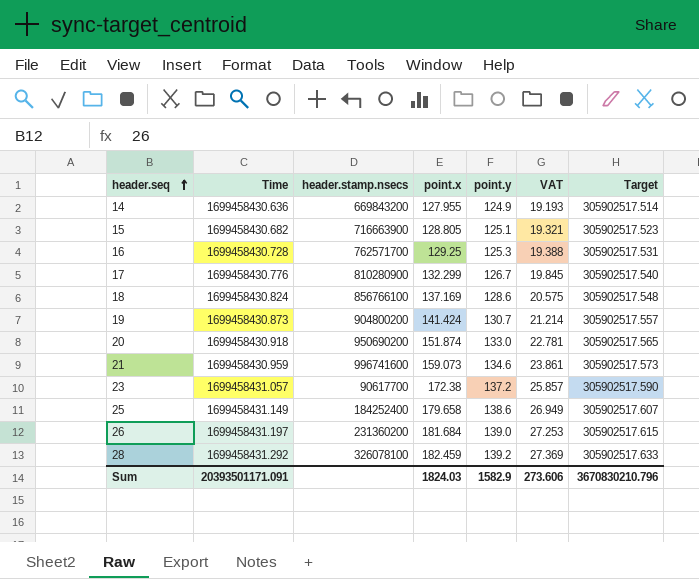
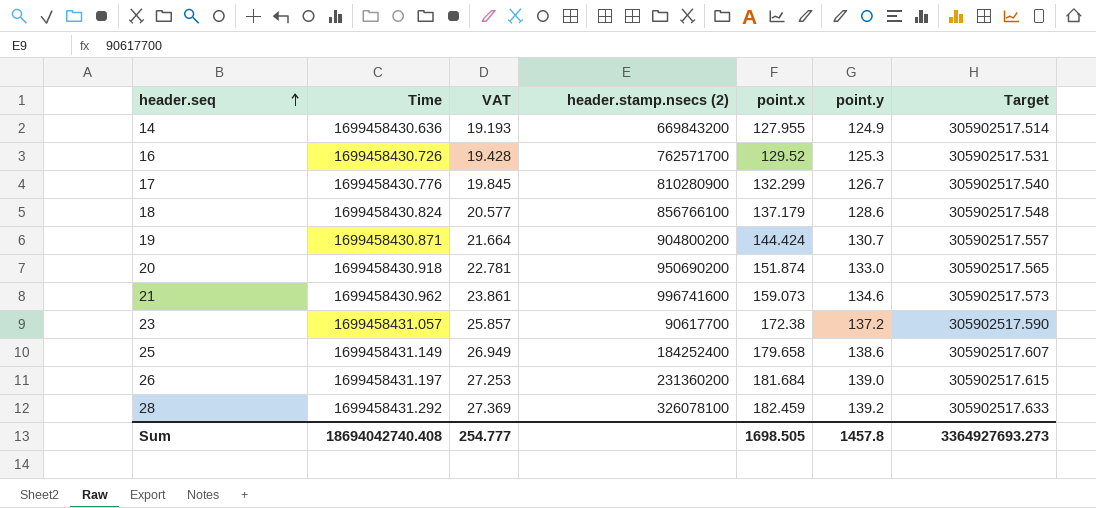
column VAT | position: 6 -> 3
column name: header.stamp.nsecs -> header.stamp.nsecs (2)
row 15: 1699458430.682 | 716663900 | 128.805 | 125.1 | 19.321 | 305902517.523 -> none
16 | Time: 1699458430.728 -> 1699458430.726
16 | VAT: 19.388 -> 19.428
16 | point.x: 129.25 -> 129.52
18 | VAT: 20.575 -> 20.577
18 | point.x: 137.169 -> 137.179
19 | Time: 1699458430.873 -> 1699458430.871
19 | VAT: 21.214 -> 21.664
19 | point.x: 141.424 -> 144.424
21 | Time: 1699458430.959 -> 1699458430.962
Sum | Time: 20393501171.091 -> 18694042740.408
Sum | VAT: 273.606 -> 254.777
Sum | point.x: 1824.03 -> 1698.505
Sum | point.y: 1582.9 -> 1457.8
Sum | Target: 3670830210.796 -> 3364927693.273

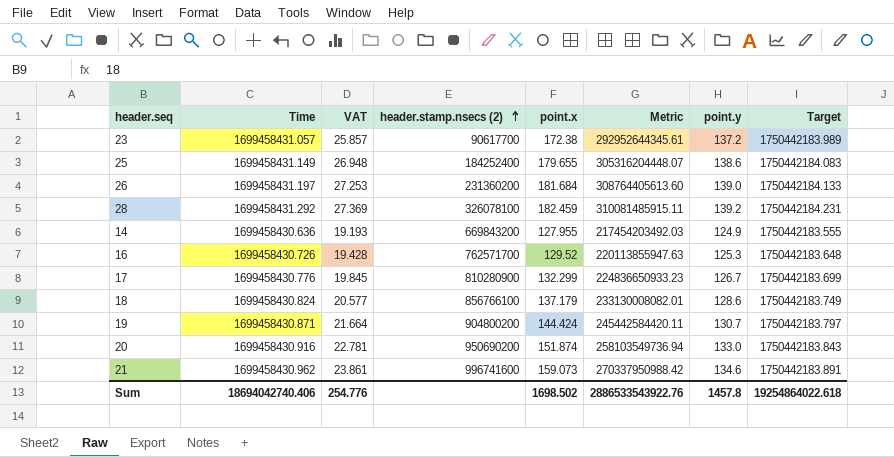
row order: header.seq ascending -> header.stamp.nsecs (2) ascending
column Metric | formula: none -> [Time] * [point.x]
column Target | formula: [Time] * 0.18 -> [Time] * 1.03
25 | VAT: 26.949 -> 26.948
25 | point.x: 179.658 -> 179.655
20 | Time: 1699458430.918 -> 1699458430.916
Sum | Time: 18694042740.408 -> 18694042740.406
Sum | VAT: 254.777 -> 254.776
Sum | point.x: 1698.505 -> 1698.502
Sum | Target: 3364927693.273 -> 19254864022.618

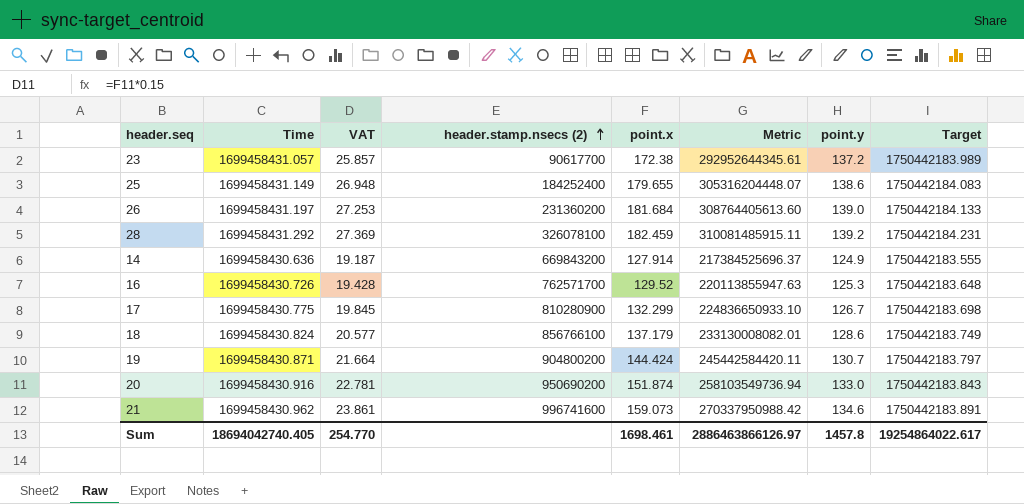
14 | VAT: 19.193 -> 19.187
14 | point.x: 127.955 -> 127.914
14 | Metric: 217454203492.03 -> 217384525696.37
17 | Time: 1699458430.776 -> 1699458430.775
17 | Metric: 224836650933.23 -> 224836650933.10
17 | Target: 1750442183.699 -> 1750442183.698
Sum | Time: 18694042740.406 -> 18694042740.405
Sum | VAT: 254.776 -> 254.770
Sum | point.x: 1698.502 -> 1698.461
Sum | Metric: 2886533543922.76 -> 2886463866126.97
Sum | Target: 19254864022.618 -> 19254864022.617

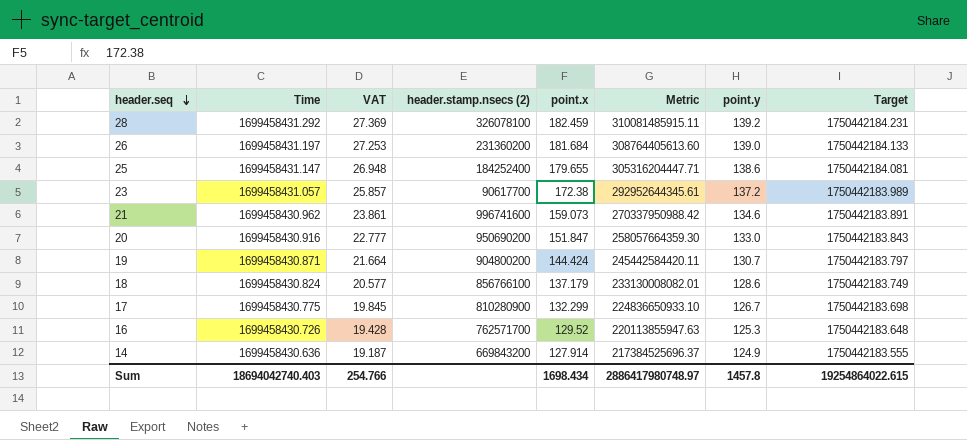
row order: header.stamp.nsecs (2) ascending -> header.seq descending
25 | Time: 1699458431.149 -> 1699458431.147
25 | Metric: 305316204448.07 -> 305316204447.71
25 | Target: 1750442184.083 -> 1750442184.081
20 | VAT: 22.781 -> 22.777
20 | point.x: 151.874 -> 151.847
20 | Metric: 258103549736.94 -> 258057664359.30
Sum | Time: 18694042740.405 -> 18694042740.403
Sum | VAT: 254.770 -> 254.766
Sum | point.x: 1698.461 -> 1698.434
Sum | Metric: 2886463866126.97 -> 2886417980748.97
Sum | Target: 19254864022.617 -> 19254864022.615

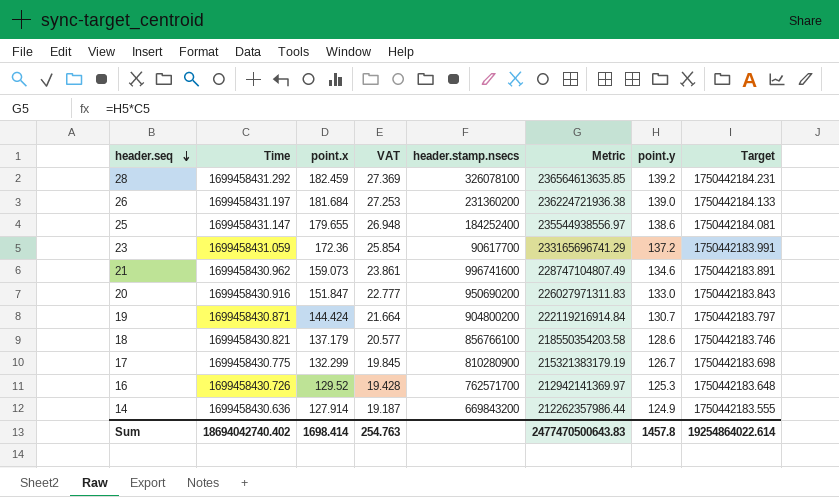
column point.x | position: 5 -> 3
column name: header.stamp.nsecs (2) -> header.stamp.nsecs
column Metric | formula: [Time] * [point.x] -> [Time] * [point.y]
23 | Time: 1699458431.057 -> 1699458431.059
23 | point.x: 172.38 -> 172.36
23 | VAT: 25.857 -> 25.854
23 | Target: 1750442183.989 -> 1750442183.991
18 | Time: 1699458430.824 -> 1699458430.821
18 | Target: 1750442183.749 -> 1750442183.746
Sum | Time: 18694042740.403 -> 18694042740.402
Sum | point.x: 1698.434 -> 1698.414
Sum | VAT: 254.766 -> 254.763
Sum | Metric: 2886417980748.97 -> 2477470500643.83
Sum | Target: 19254864022.615 -> 19254864022.614

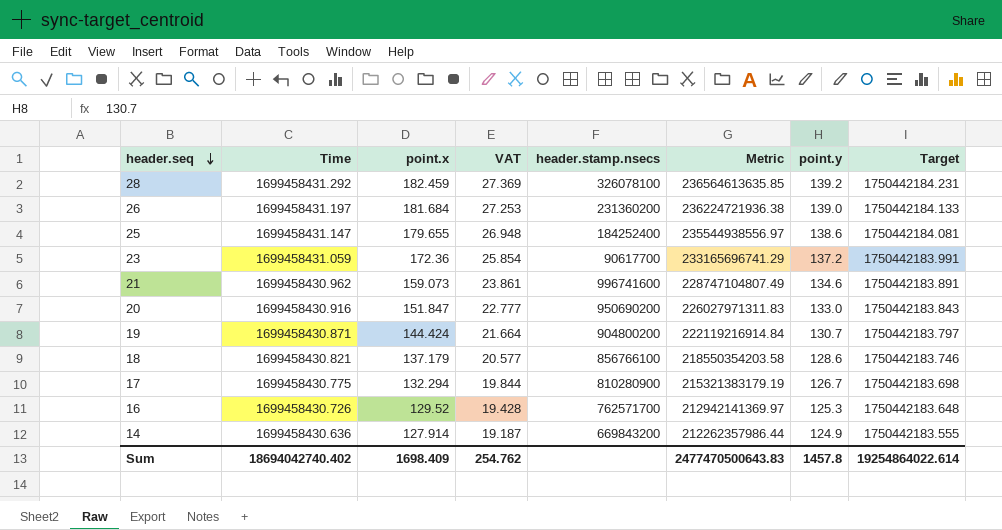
17 | point.x: 132.299 -> 132.294
17 | VAT: 19.845 -> 19.844
Sum | point.x: 1698.414 -> 1698.409
Sum | VAT: 254.763 -> 254.762

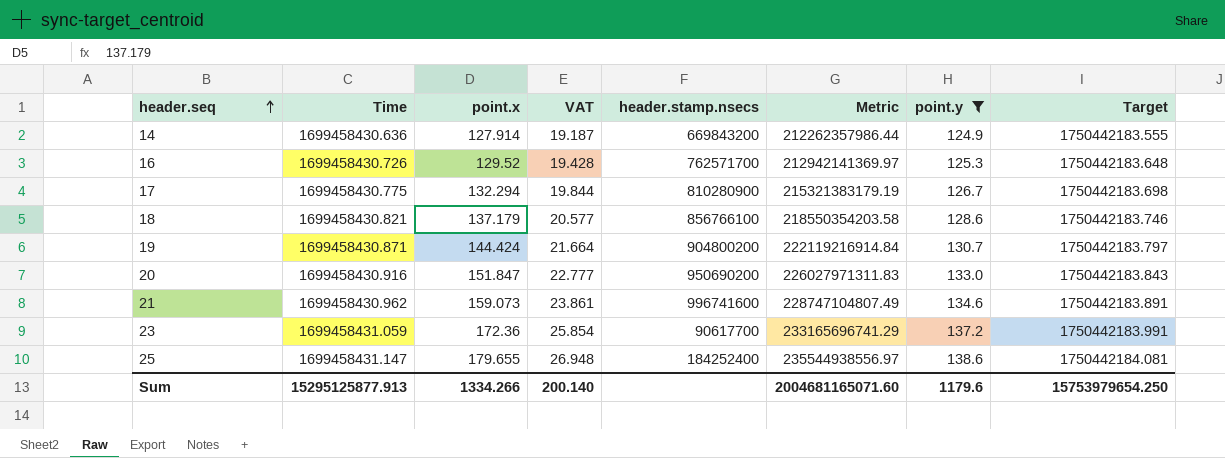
filter: none -> point.y <= 138.6
row order: header.seq descending -> header.seq ascending
Sum | Time: 18694042740.402 -> 15295125877.913
Sum | point.x: 1698.409 -> 1334.266
Sum | VAT: 254.762 -> 200.140
Sum | Metric: 2477470500643.83 -> 2004681165071.60
Sum | point.y: 1457.8 -> 1179.6
Sum | Target: 19254864022.614 -> 15753979654.250

